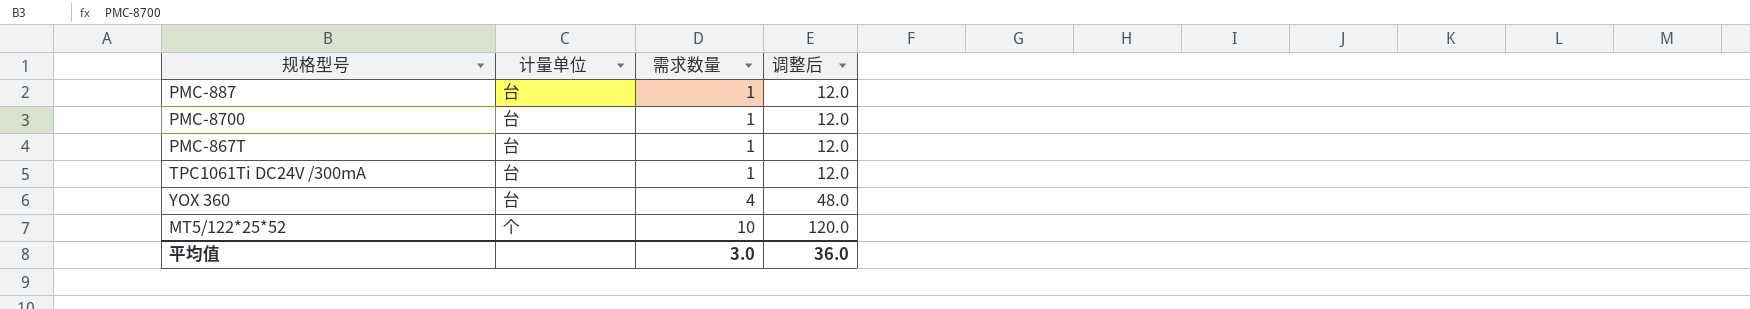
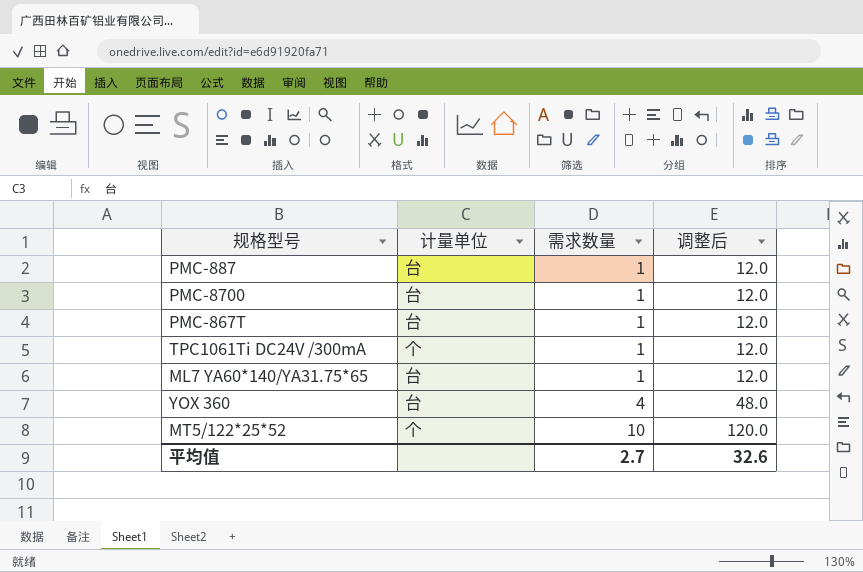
TPC1061Ti DC24V /300mA | 计量单位: 台 -> 个
row ML7 YA60*140/YA31.75*65: none -> 台 | 1 | 12.0
平均值 | 需求数量: 3.0 -> 2.7
平均值 | 调整后: 36.0 -> 32.6

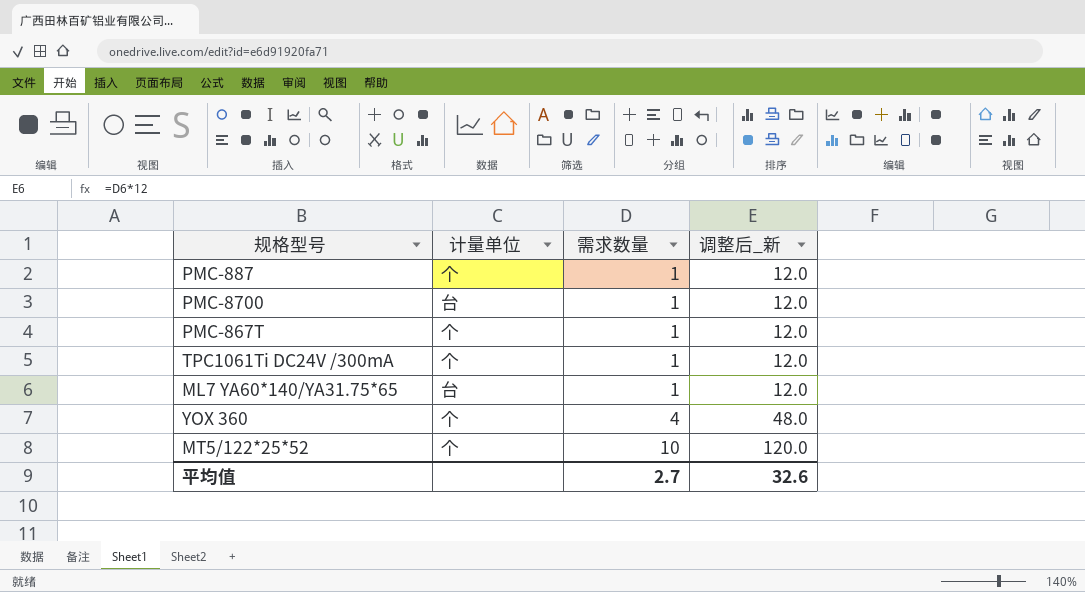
column name: 调整后 -> 调整后_新
PMC-887 | 计量单位: 台 -> 个
PMC-867T | 计量单位: 台 -> 个
YOX 360 | 计量单位: 台 -> 个

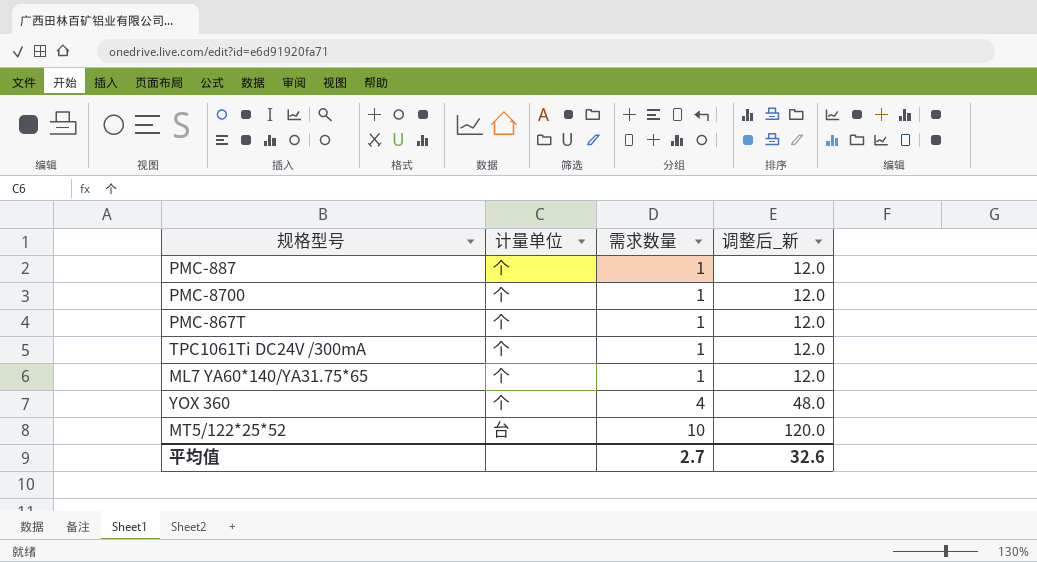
PMC-8700 | 计量单位: 台 -> 个
ML7 YA60*140/YA31.75*65 | 计量单位: 台 -> 个
MT5/122*25*52 | 计量单位: 个 -> 台

